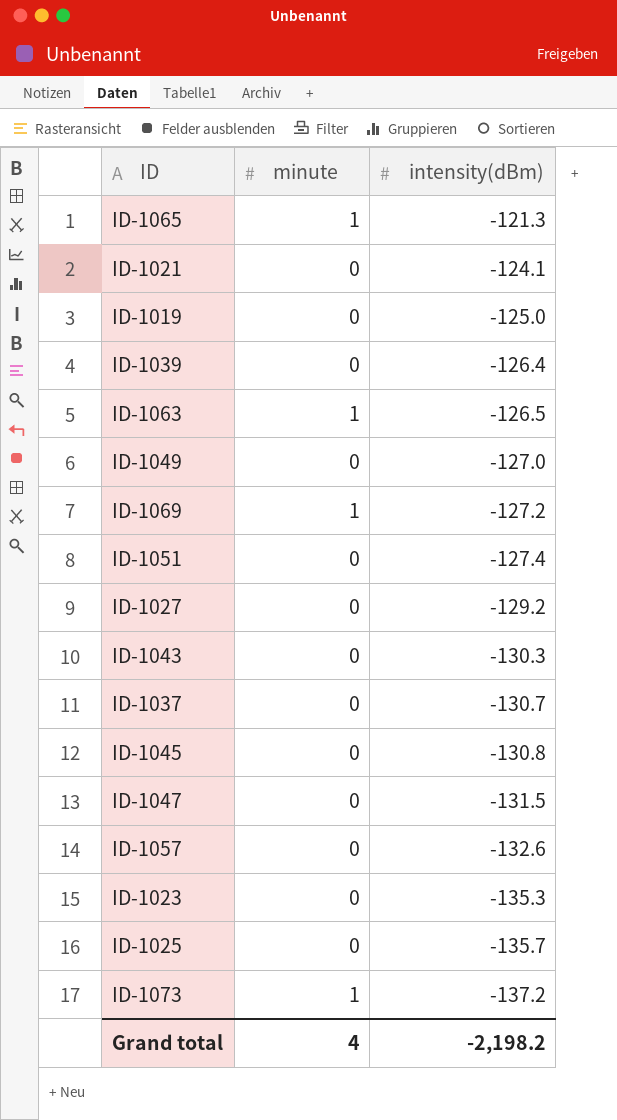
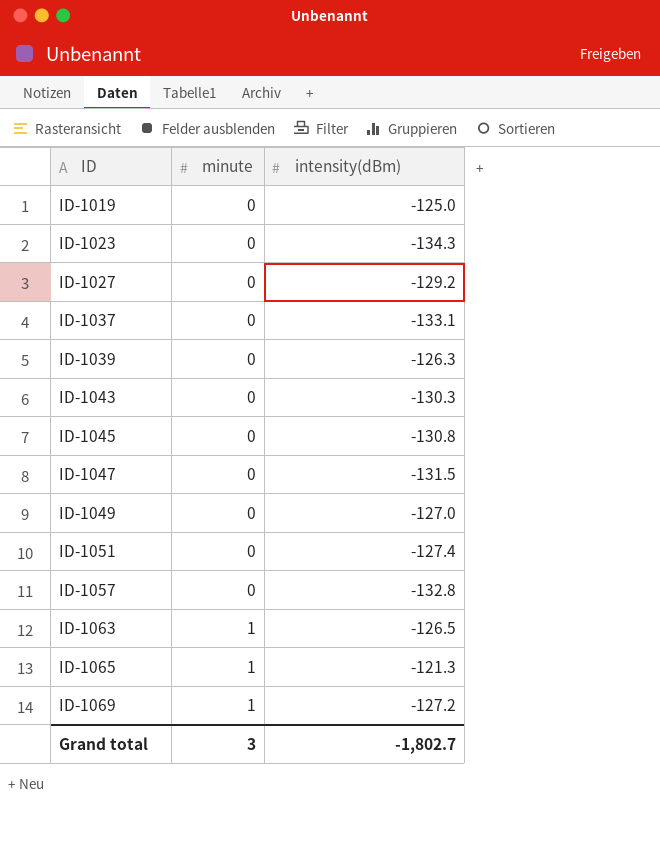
row order: intensity(dBm) descending -> ID ascending
row ID-1021: 0 | -124.1 -> none
row ID-1025: 0 | -135.7 -> none
row ID-1073: 1 | -137.2 -> none
ID-1023 | intensity(dBm): -135.3 -> -134.3
ID-1037 | intensity(dBm): -130.7 -> -133.1
ID-1039 | intensity(dBm): -126.4 -> -126.3
ID-1057 | intensity(dBm): -132.6 -> -132.8
Grand total | minute: 4 -> 3
Grand total | intensity(dBm): -2,198.2 -> -1,802.7

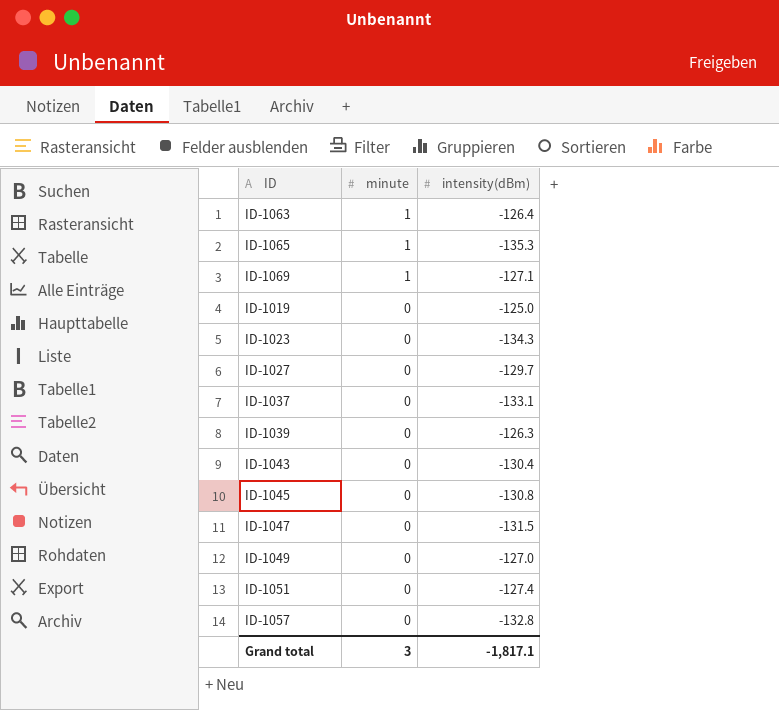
row order: ID ascending -> minute descending
ID-1063 | intensity(dBm): -126.5 -> -126.4
ID-1065 | intensity(dBm): -121.3 -> -135.3
ID-1069 | intensity(dBm): -127.2 -> -127.1
ID-1027 | intensity(dBm): -129.2 -> -129.7
ID-1043 | intensity(dBm): -130.3 -> -130.4
Grand total | intensity(dBm): -1,802.7 -> -1,817.1

